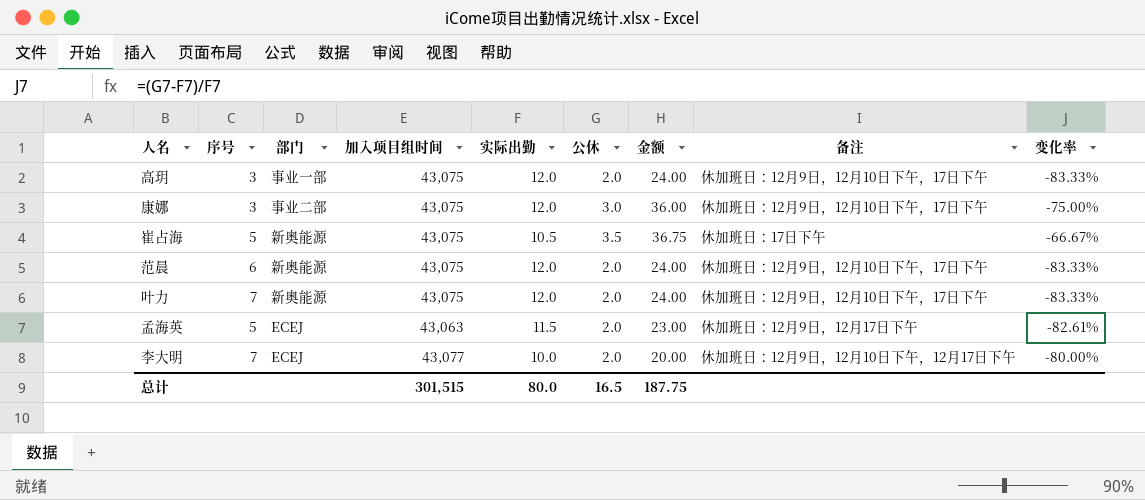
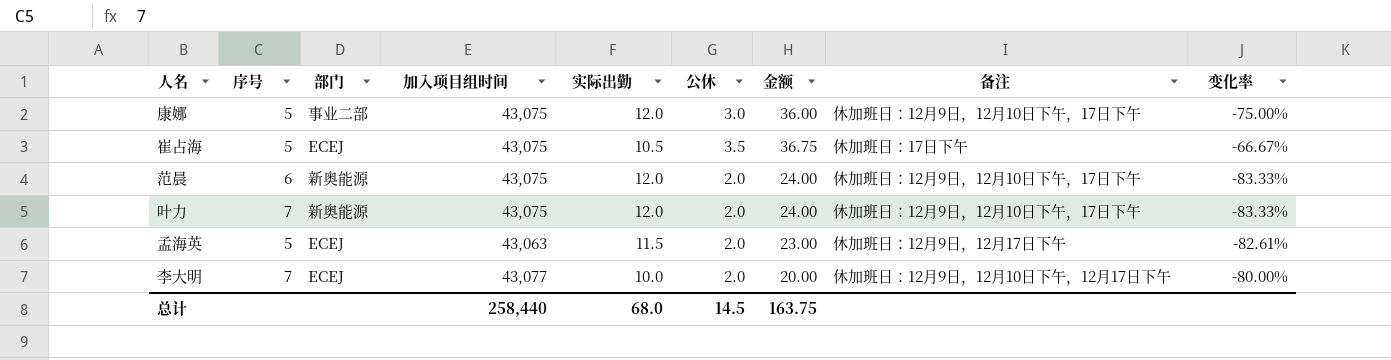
row 高玥: 3 | 事业一部 | 43,075 | 12.0 | 2.0 | 24.00 | 休加班日：12月9日，12月10日下午，17日下午 | -83.33% -> none
康娜 | 序号: 3 -> 5
崔占海 | 部门: 新奥能源 -> ECEJ
总计 | 加入项目组时间: 301,515 -> 258,440
总计 | 实际出勤: 80.0 -> 68.0
总计 | 公休: 16.5 -> 14.5
总计 | 金额: 187.75 -> 163.75

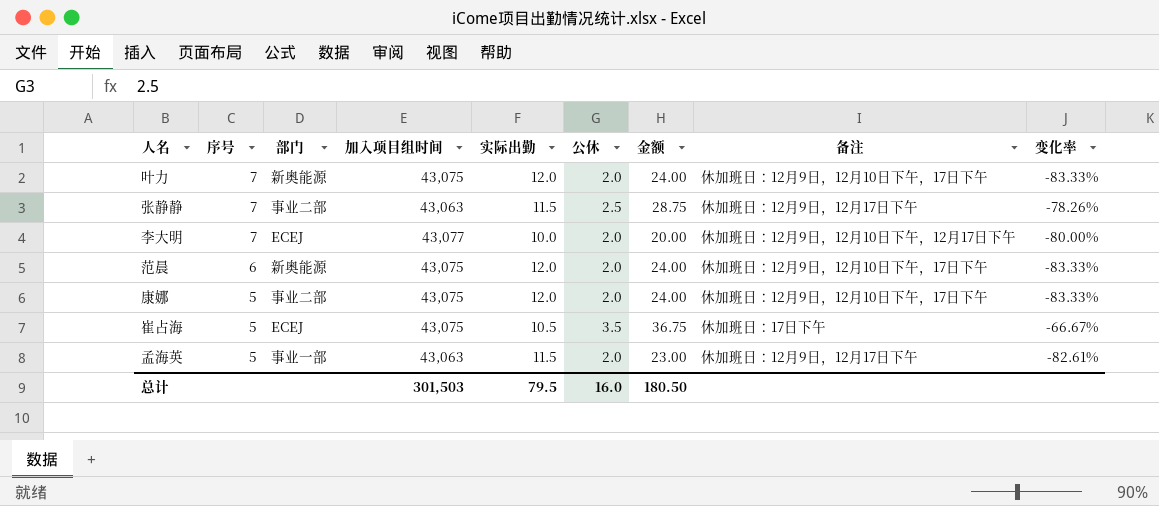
row order: none -> 序号 descending
row 张静静: none -> 7 | 事业二部 | 43,063 | 11.5 | 2.5 | 28.75 | 休加班日：12月9日，12月17日下午 | -78.26%
康娜 | 公休: 3.0 -> 2.0
康娜 | 金额: 36.00 -> 24.00
康娜 | 变化率: -75.00% -> -83.33%
孟海英 | 部门: ECEJ -> 事业一部
总计 | 加入项目组时间: 258,440 -> 301,503
总计 | 实际出勤: 68.0 -> 79.5
总计 | 公休: 14.5 -> 16.0
总计 | 金额: 163.75 -> 180.50

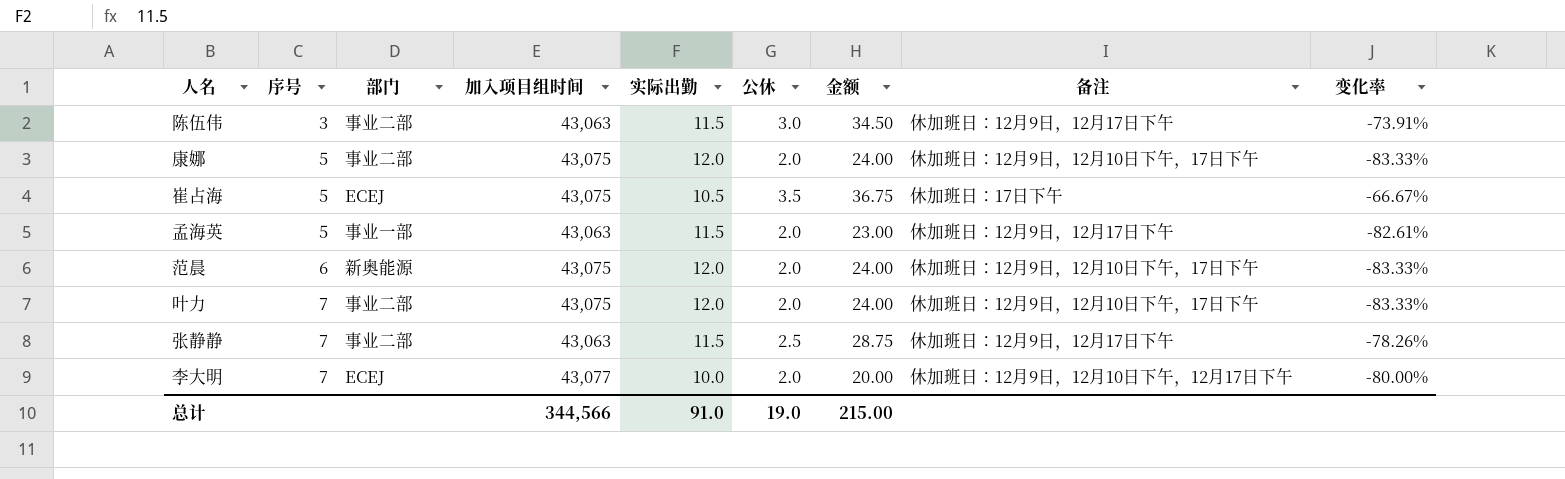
row order: 序号 descending -> 序号 ascending
row 陈伍伟: none -> 3 | 事业二部 | 43,063 | 11.5 | 3.0 | 34.50 | 休加班日：12月9日，12月17日下午 | -73.91%
叶力 | 部门: 新奥能源 -> 事业二部
总计 | 加入项目组时间: 301,503 -> 344,566
总计 | 实际出勤: 79.5 -> 91.0
总计 | 公休: 16.0 -> 19.0
总计 | 金额: 180.50 -> 215.00

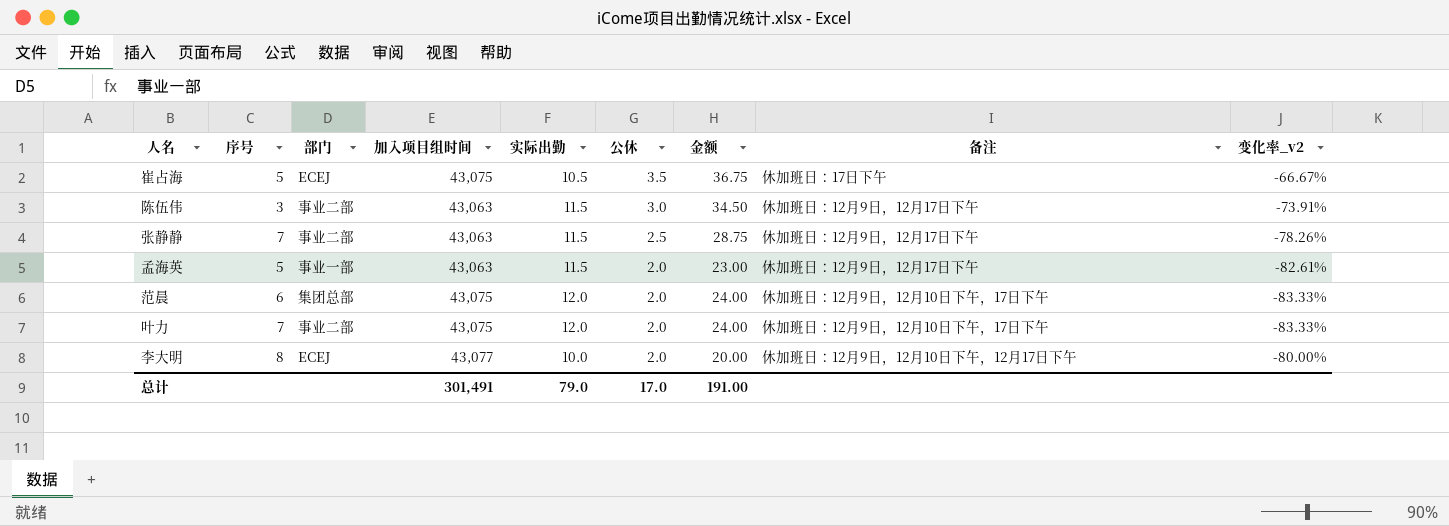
row order: 序号 ascending -> 公休 descending
column name: 变化率 -> 变化率_v2
row 康娜: 5 | 事业二部 | 43,075 | 12.0 | 2.0 | 24.00 | 休加班日：12月9日，12月10日下午，17日下午 | -83.33% -> none
范晨 | 部门: 新奥能源 -> 集团总部
李大明 | 序号: 7 -> 8
总计 | 加入项目组时间: 344,566 -> 301,491
总计 | 实际出勤: 91.0 -> 79.0
总计 | 公休: 19.0 -> 17.0
总计 | 金额: 215.00 -> 191.00

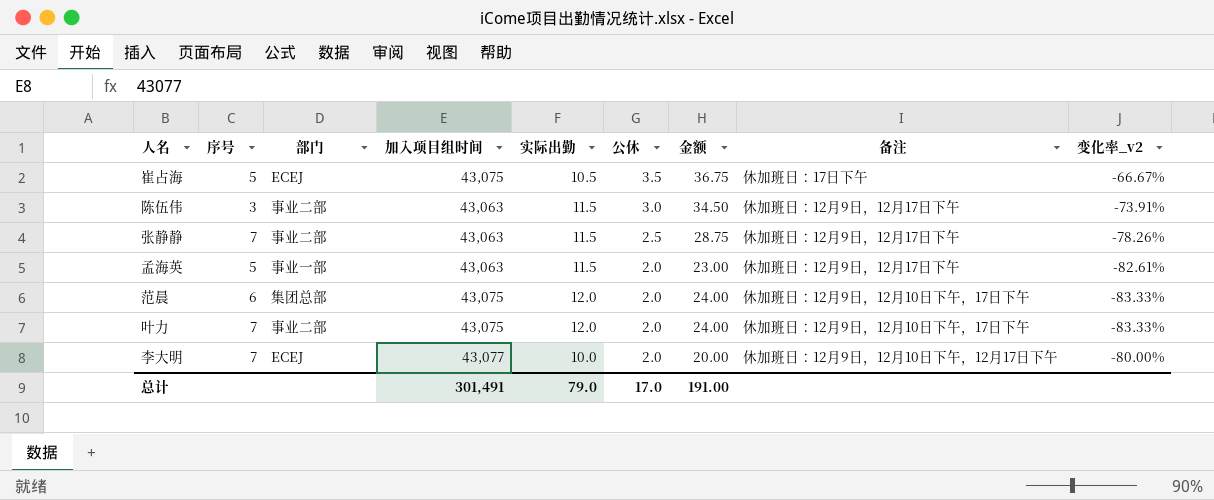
李大明 | 序号: 8 -> 7

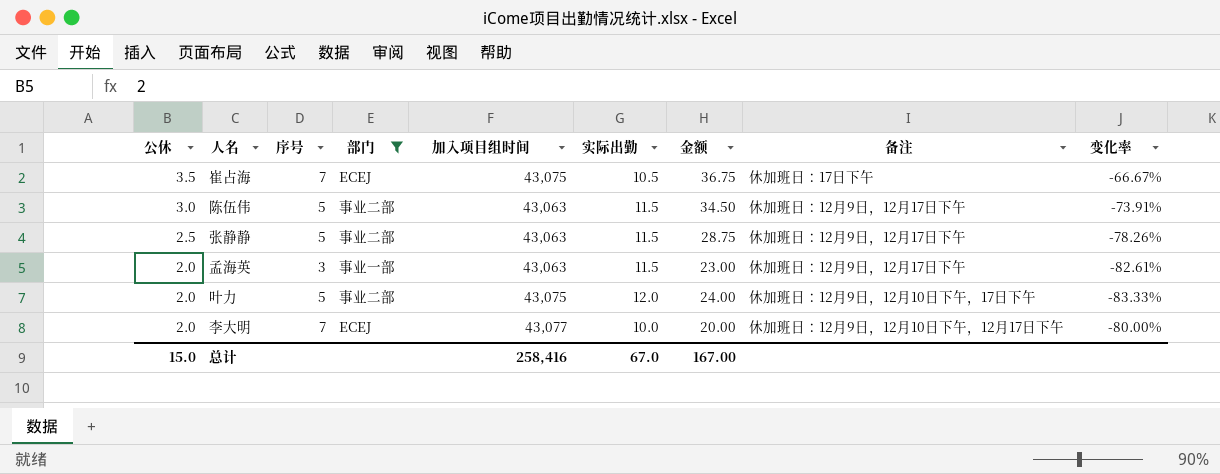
filter: none -> 部门 != 集团总部
column 公休 | position: 6 -> 1
column name: 变化率_v2 -> 变化率
崔占海 | 序号: 5 -> 7
陈伍伟 | 序号: 3 -> 5
张静静 | 序号: 7 -> 5
孟海英 | 序号: 5 -> 3
叶力 | 序号: 7 -> 5
总计 | 公休: 17.0 -> 15.0
总计 | 加入项目组时间: 301,491 -> 258,416
总计 | 实际出勤: 79.0 -> 67.0
总计 | 金额: 191.00 -> 167.00

